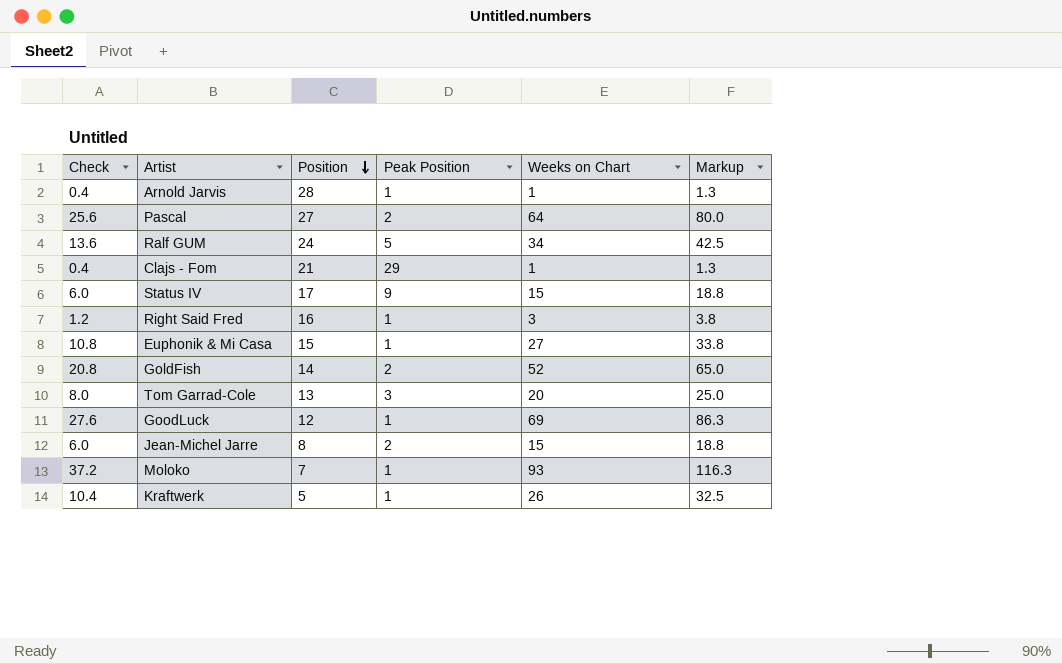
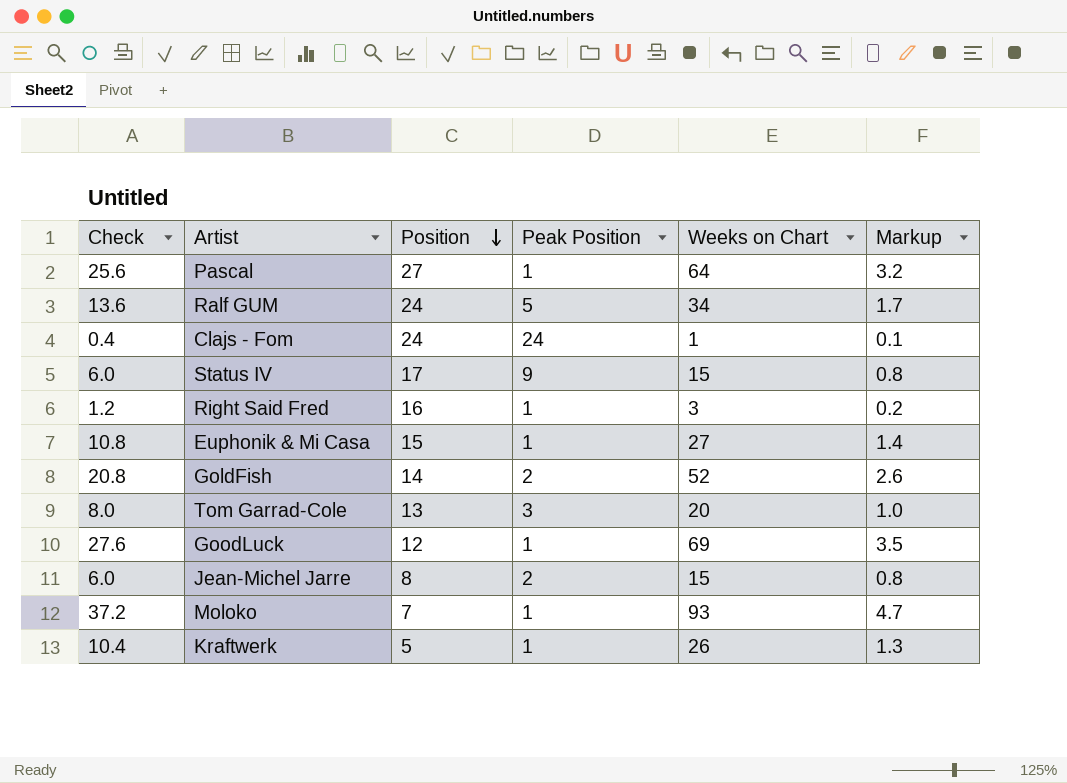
column Markup | formula: [Weeks on Chart] * 1.25 -> [Weeks on Chart] * 0.05
row Arnold Jarvis: 0.4 | 28 | 1 | 1 | 1.3 -> none
Pascal | Peak Position: 2 -> 1
Clajs - Fom | Position: 21 -> 24
Clajs - Fom | Peak Position: 29 -> 24

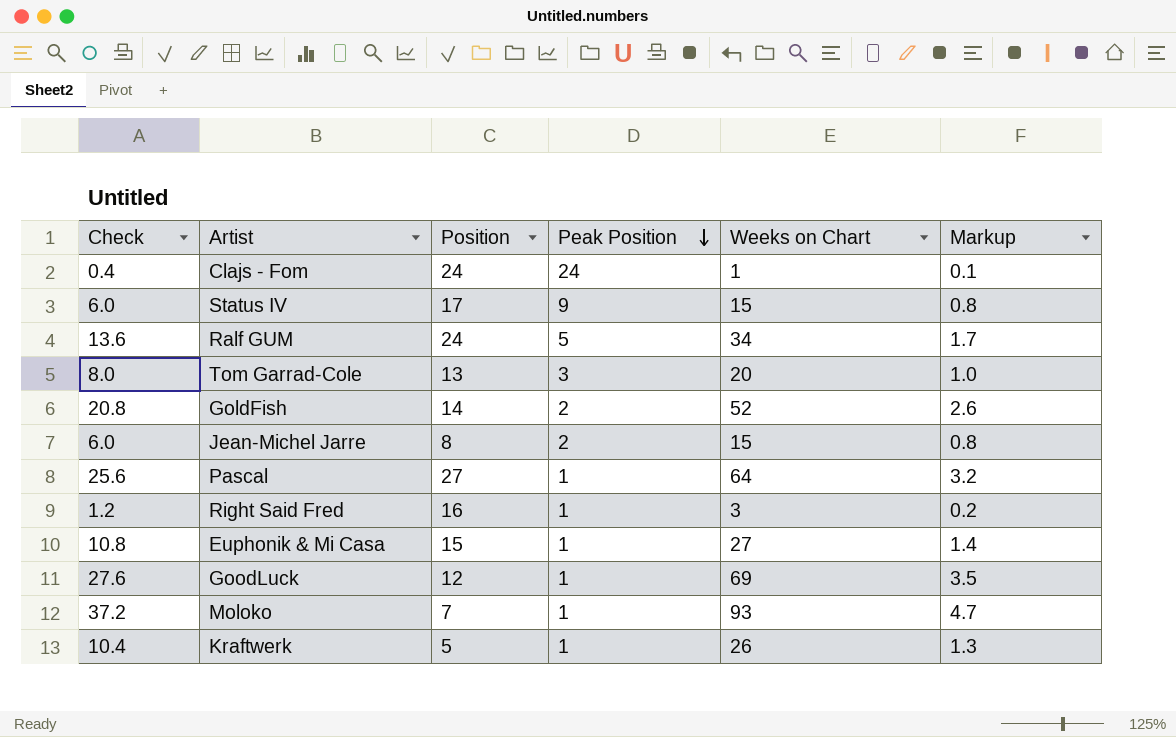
row order: Position descending -> Peak Position descending

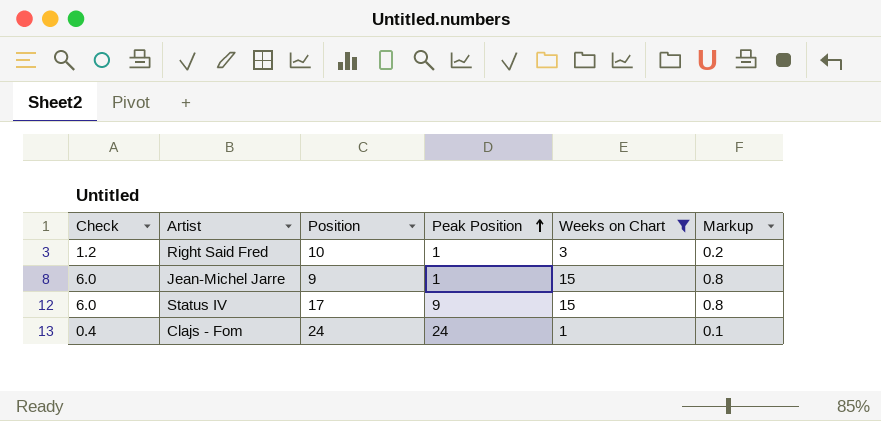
filter: none -> Weeks on Chart <= 15
row order: Peak Position descending -> Peak Position ascending
Right Said Fred | Position: 16 -> 10
Jean-Michel Jarre | Position: 8 -> 9
Jean-Michel Jarre | Peak Position: 2 -> 1

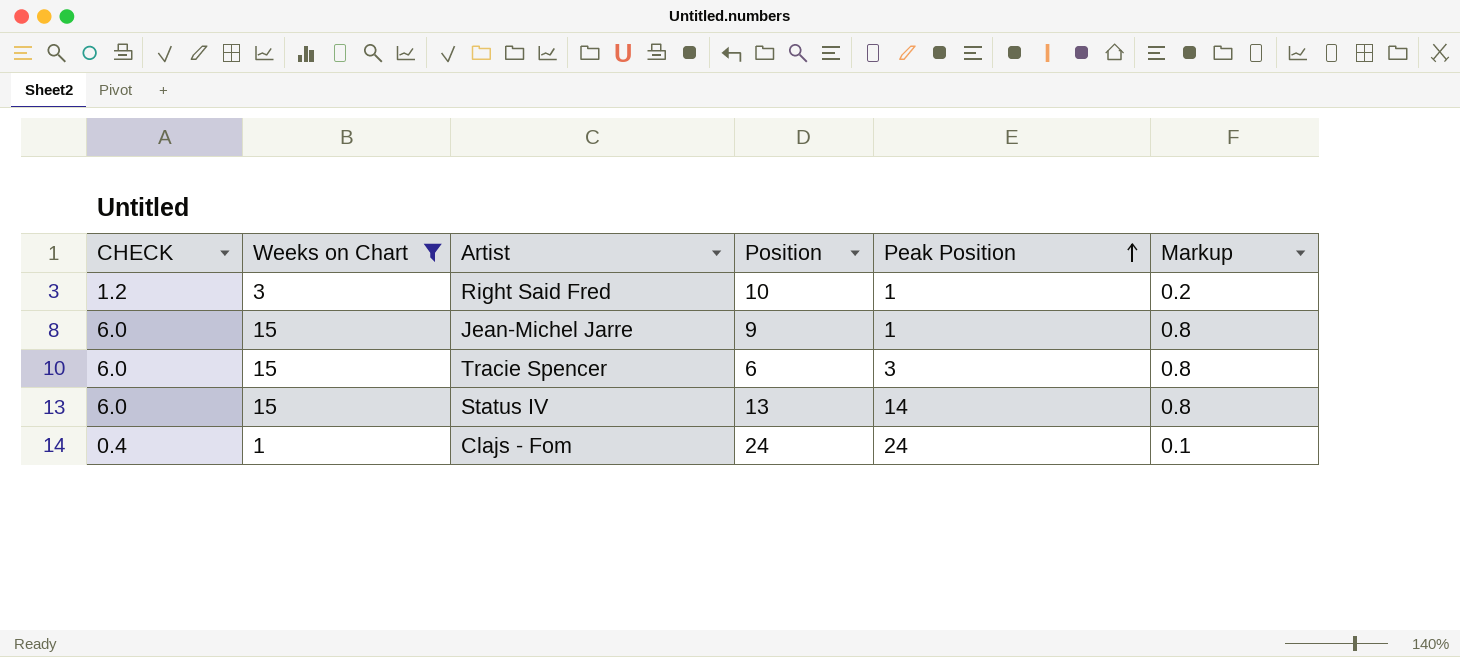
column name: Check -> CHECK
column Weeks on Chart | position: 5 -> 2
row Tracie Spencer: none -> 6.0 | 15 | 6 | 3 | 0.8
Status IV | Position: 17 -> 13
Status IV | Peak Position: 9 -> 14

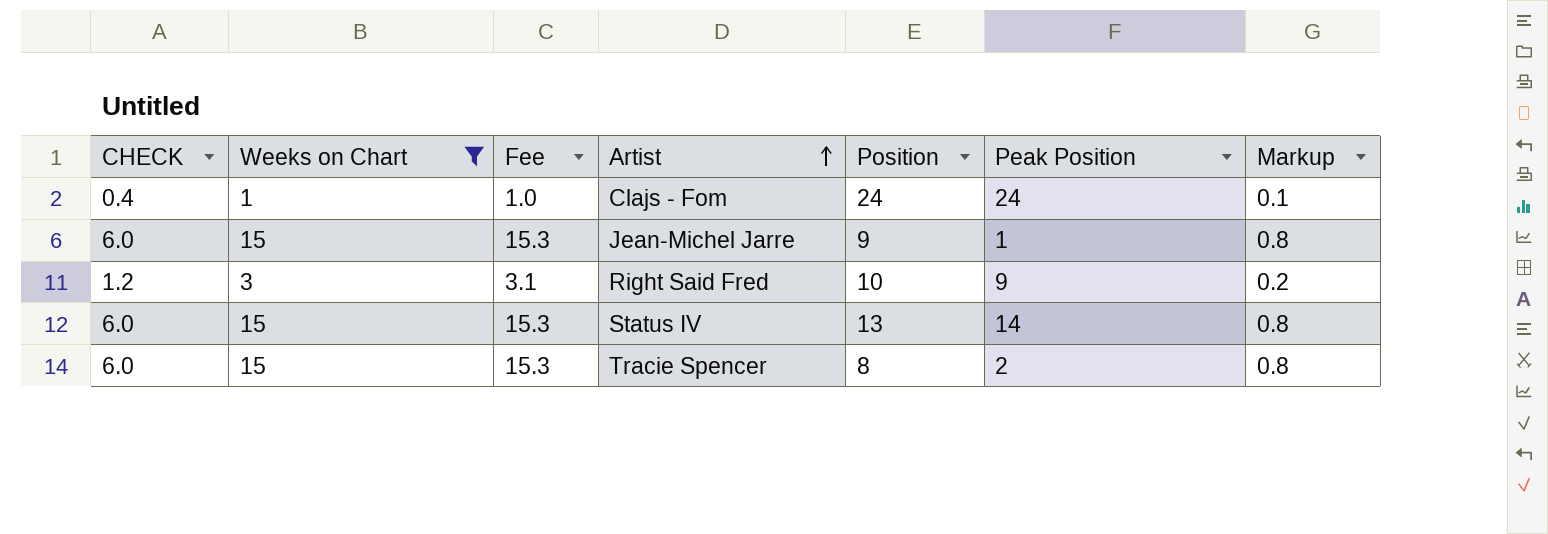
row order: Peak Position ascending -> Artist ascending
column Fee | formula: none -> [Weeks on Chart] * 1.02
Right Said Fred | Peak Position: 1 -> 9
Tracie Spencer | Position: 6 -> 8
Tracie Spencer | Peak Position: 3 -> 2

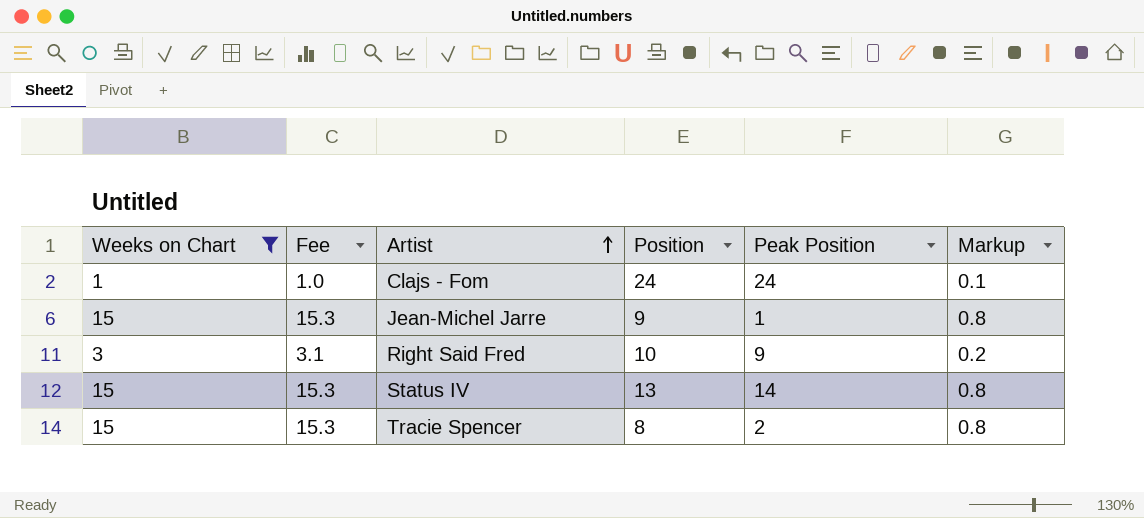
column CHECK | formula: [Weeks on Chart] * 0.4 -> none

